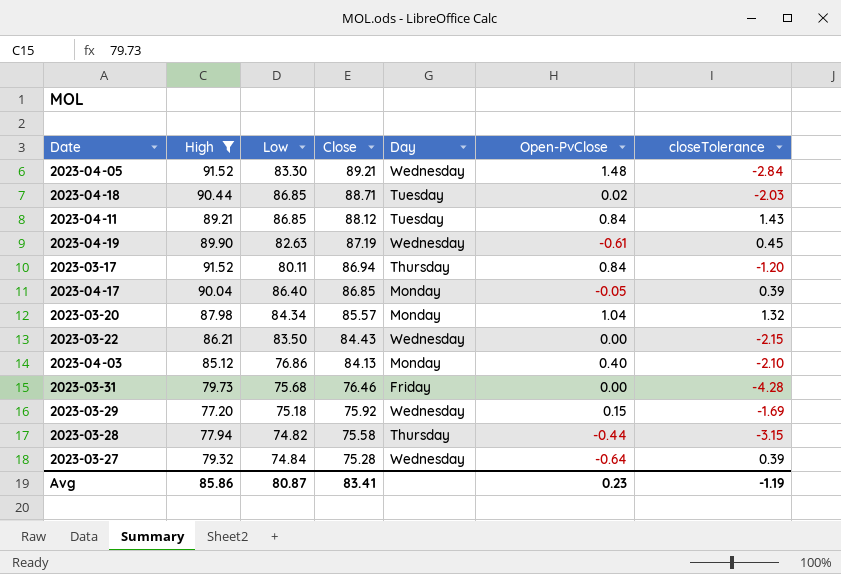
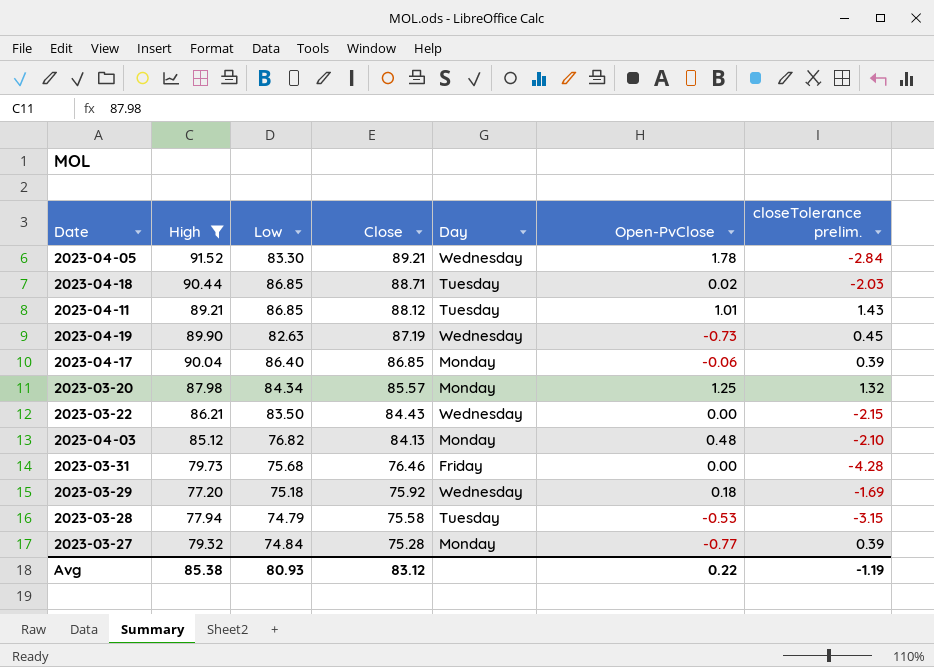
column name: closeTolerance -> closeTolerance prelim.
row 2023-03-17: 91.52 | 80.11 | 86.94 | Thursday | 0.84 | -1.20 -> none
2023-04-05 | Open-PvClose: 1.48 -> 1.78
2023-04-11 | Open-PvClose: 0.84 -> 1.01
2023-04-19 | Open-PvClose: -0.61 -> -0.73
2023-04-17 | Open-PvClose: -0.05 -> -0.06
2023-03-20 | Open-PvClose: 1.04 -> 1.25
2023-04-03 | Low: 76.86 -> 76.82
2023-04-03 | Open-PvClose: 0.40 -> 0.48
2023-03-29 | Open-PvClose: 0.15 -> 0.18
2023-03-28 | Low: 74.82 -> 74.79
2023-03-28 | Day: Thursday -> Tuesday
2023-03-28 | Open-PvClose: -0.44 -> -0.53
2023-03-27 | Day: Wednesday -> Monday
2023-03-27 | Open-PvClose: -0.64 -> -0.77
Avg | High: 85.86 -> 85.38
Avg | Low: 80.87 -> 80.93
Avg | Close: 83.41 -> 83.12
Avg | Open-PvClose: 0.23 -> 0.22

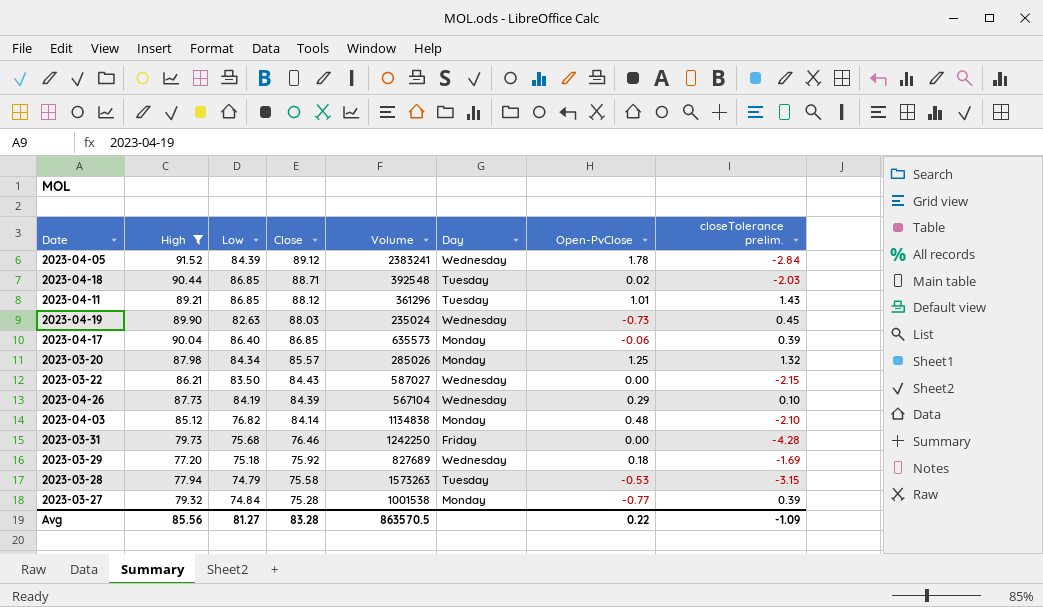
column Volume | position: none -> 5
2023-04-05 | Low: 83.30 -> 84.39
2023-04-05 | Close: 89.21 -> 89.12
2023-04-19 | Close: 87.19 -> 88.03
row 2023-04-26: none -> 87.73 | 84.19 | 84.39 | 567104 | Wednesday | 0.29 | 0.10
2023-04-03 | Close: 84.13 -> 84.14
Avg | High: 85.38 -> 85.56
Avg | Low: 80.93 -> 81.27
Avg | Close: 83.12 -> 83.28
Avg | closeTolerance prelim.: -1.19 -> -1.09

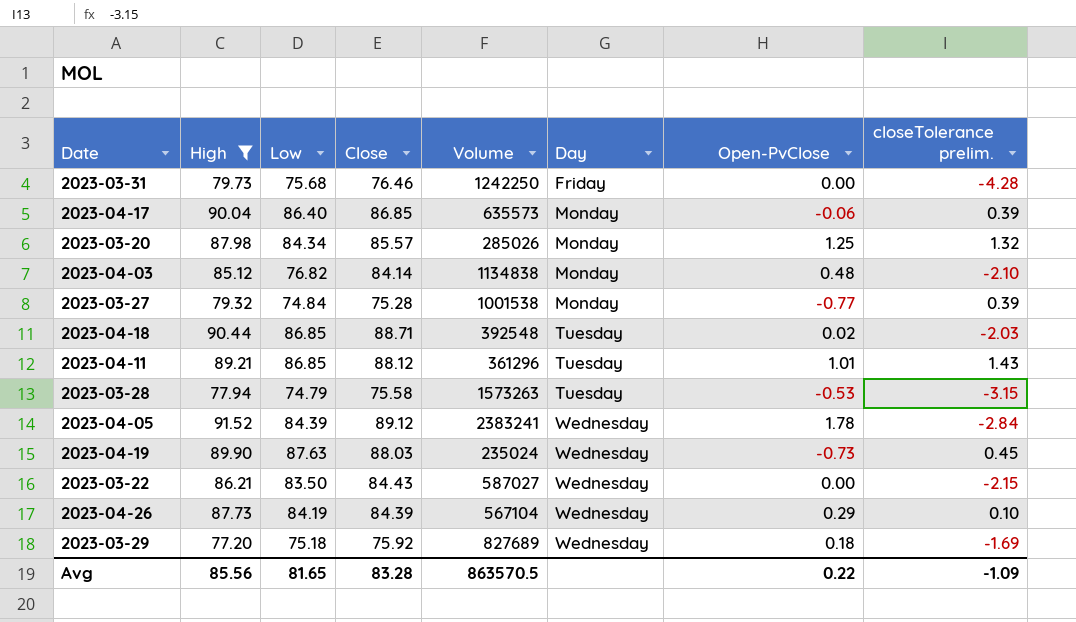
row order: Close descending -> Day ascending
2023-04-19 | Low: 82.63 -> 87.63
Avg | Low: 81.27 -> 81.65

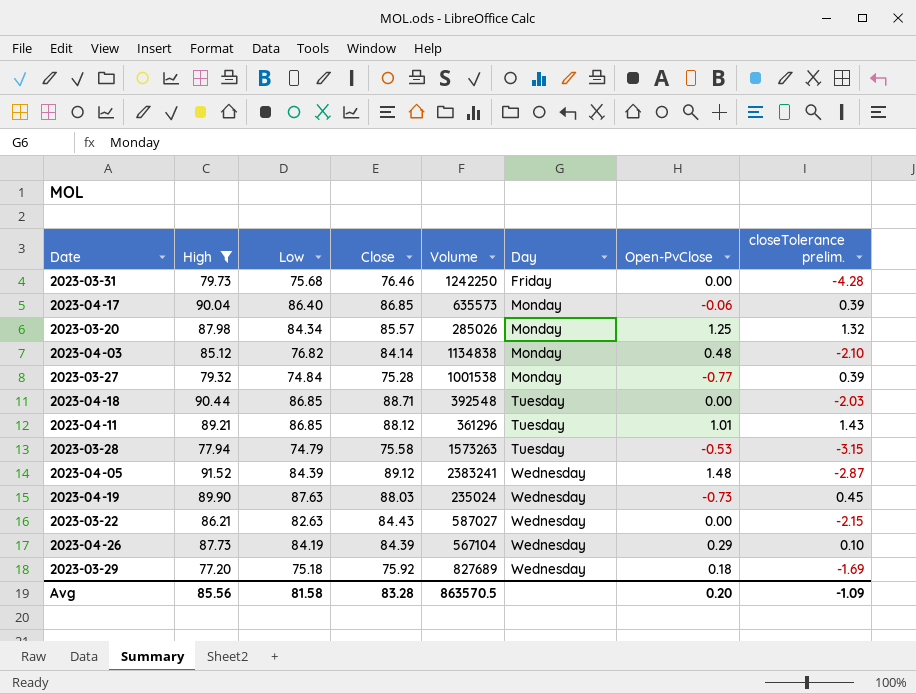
2023-04-18 | Open-PvClose: 0.02 -> 0.00
2023-04-05 | Open-PvClose: 1.78 -> 1.48
2023-04-05 | closeTolerance prelim.: -2.84 -> -2.87
2023-03-22 | Low: 83.50 -> 82.63
Avg | Low: 81.65 -> 81.58
Avg | Open-PvClose: 0.22 -> 0.20

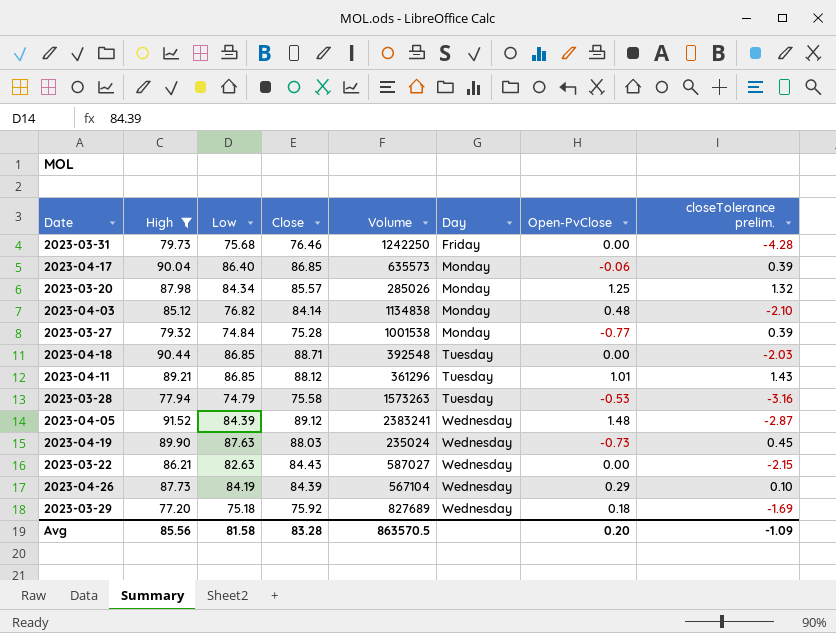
2023-03-28 | closeTolerance prelim.: -3.15 -> -3.16

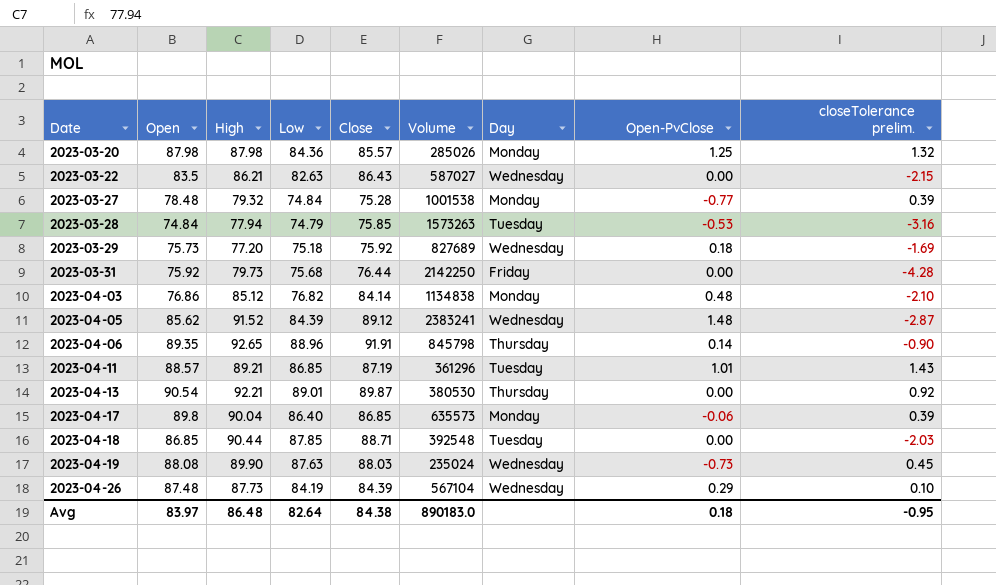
filter: High <= 91.52 -> none
row order: Day ascending -> Date ascending
column Open | position: none -> 2
2023-03-20 | Low: 84.34 -> 84.36
2023-03-22 | Close: 84.43 -> 86.43
2023-03-28 | Close: 75.58 -> 75.85
2023-03-31 | Close: 76.46 -> 76.44
2023-03-31 | Volume: 1242250 -> 2142250
2023-04-11 | Close: 88.12 -> 87.19
2023-04-18 | Low: 86.85 -> 87.85
Avg | High: 85.56 -> 86.48
Avg | Low: 81.58 -> 82.64
Avg | Close: 83.28 -> 84.38
Avg | Volume: 863570.5 -> 890183.0
Avg | Open-PvClose: 0.20 -> 0.18
Avg | closeTolerance prelim.: -1.09 -> -0.95

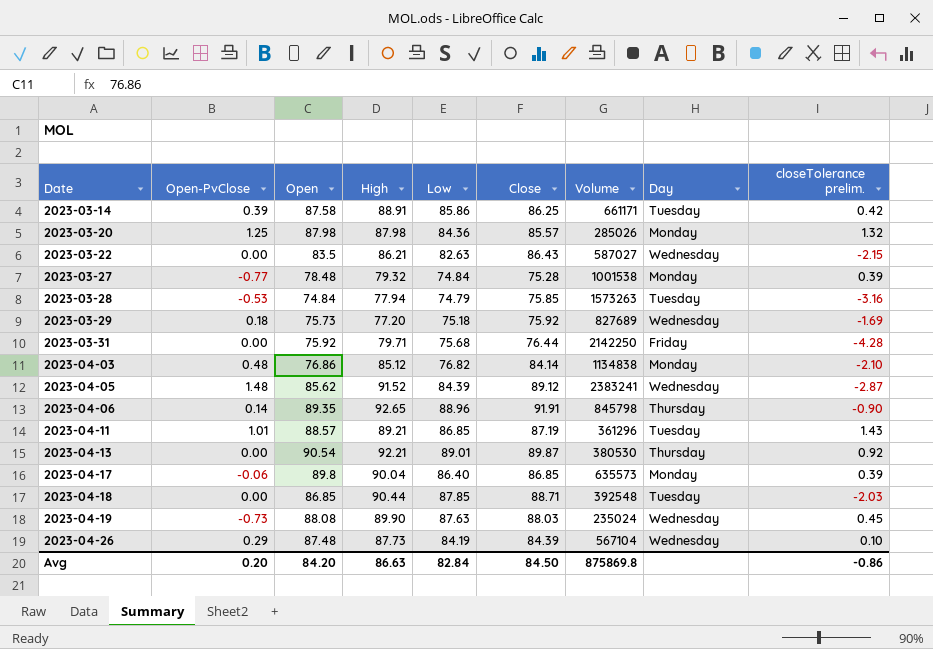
column Open-PvClose | position: 8 -> 2
row 2023-03-14: none -> 0.39 | 87.58 | 88.91 | 85.86 | 86.25 | 661171 | Tuesday | 0.42
2023-03-31 | High: 79.73 -> 79.71
Avg | Open-PvClose: 0.18 -> 0.20
Avg | Open: 83.97 -> 84.20
Avg | High: 86.48 -> 86.63
Avg | Low: 82.64 -> 82.84
Avg | Close: 84.38 -> 84.50
Avg | Volume: 890183.0 -> 875869.8
Avg | closeTolerance prelim.: -0.95 -> -0.86

